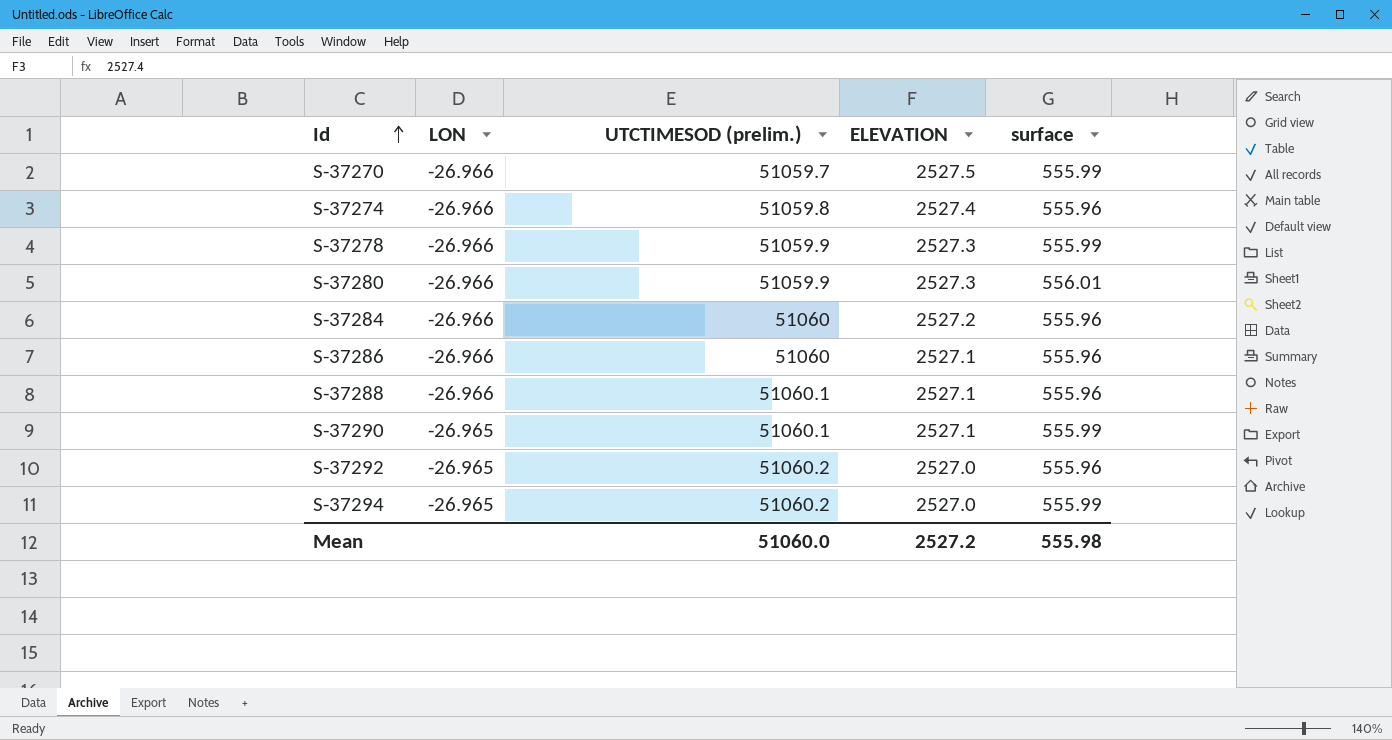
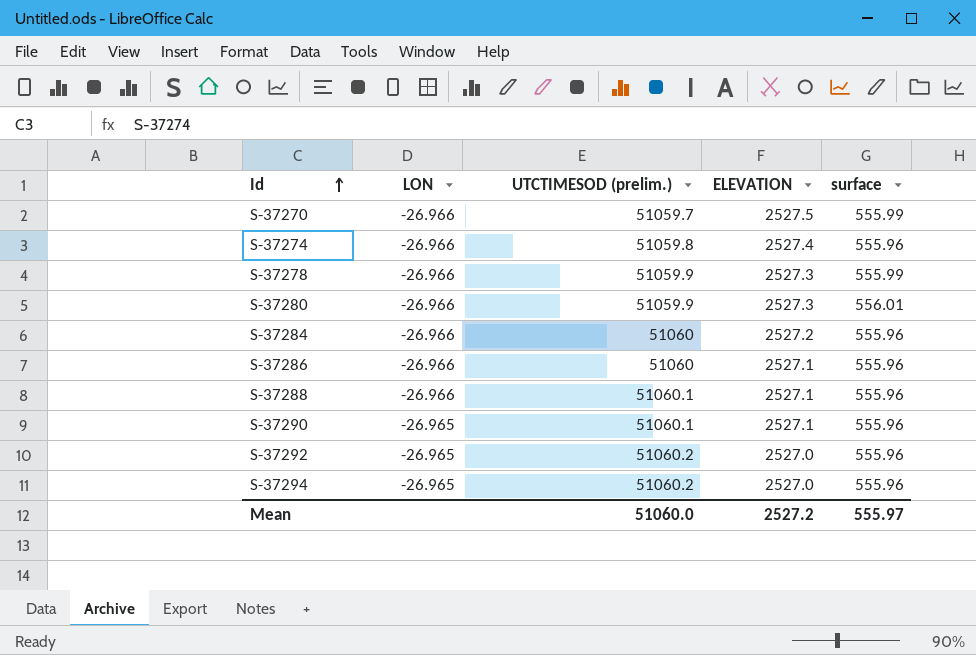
S-37290 | surface: 555.99 -> 555.96
S-37294 | surface: 555.99 -> 555.96
Mean | surface: 555.98 -> 555.97

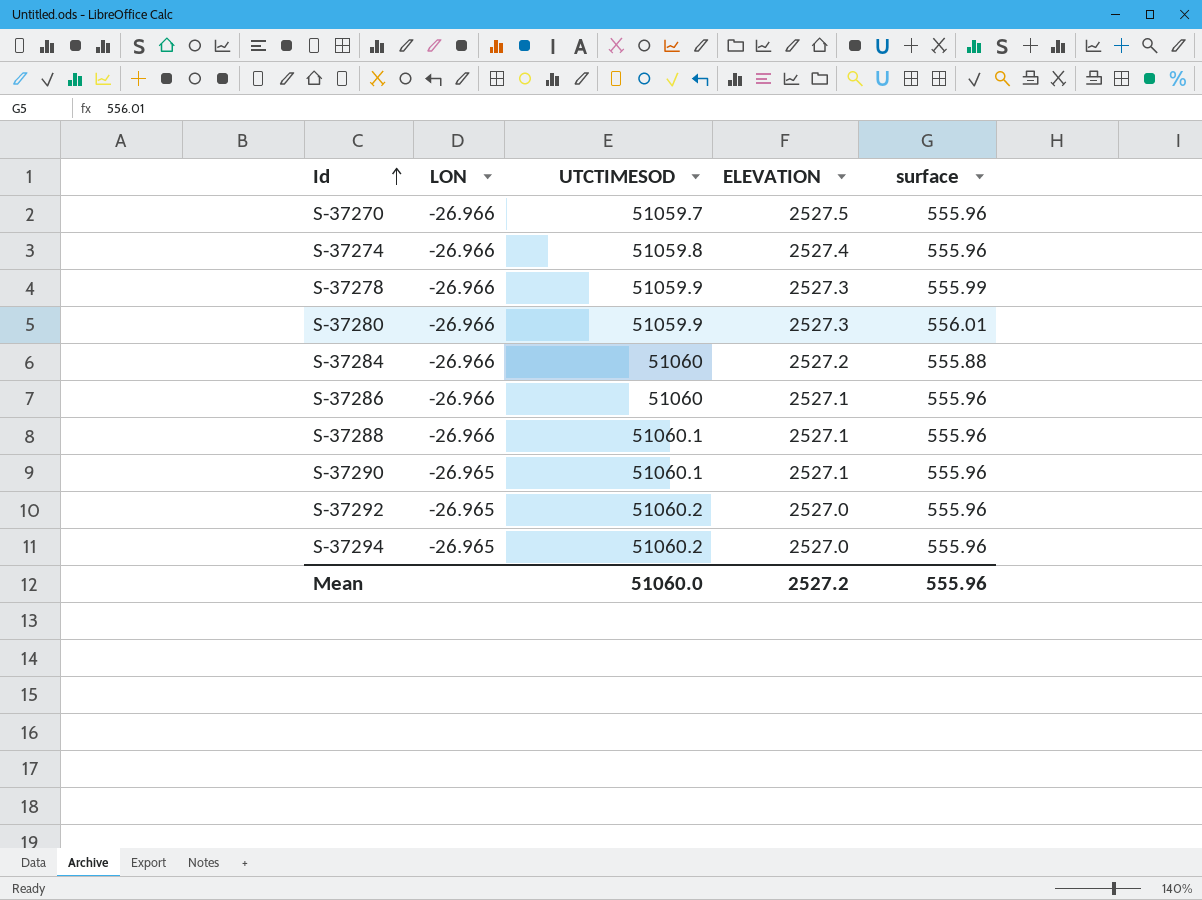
column name: UTCTIMESOD (prelim.) -> UTCTIMESOD
S-37270 | surface: 555.99 -> 555.96
S-37284 | surface: 555.96 -> 555.88
Mean | surface: 555.97 -> 555.96

